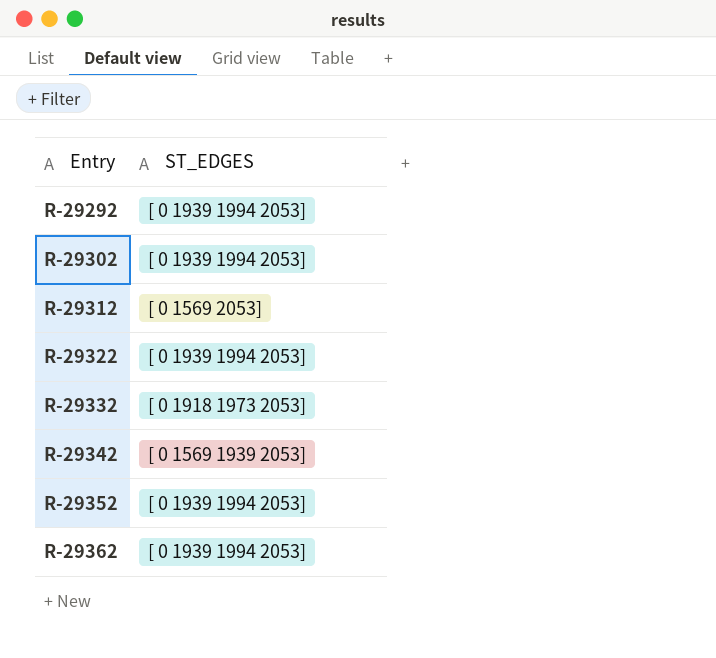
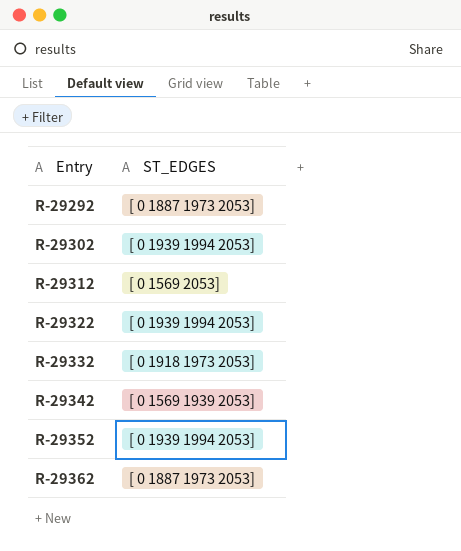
R-29292 | ST_EDGES: [ 0 1939 1994 2053] -> [ 0 1887 1973 2053]
R-29362 | ST_EDGES: [ 0 1939 1994 2053] -> [ 0 1887 1973 2053]

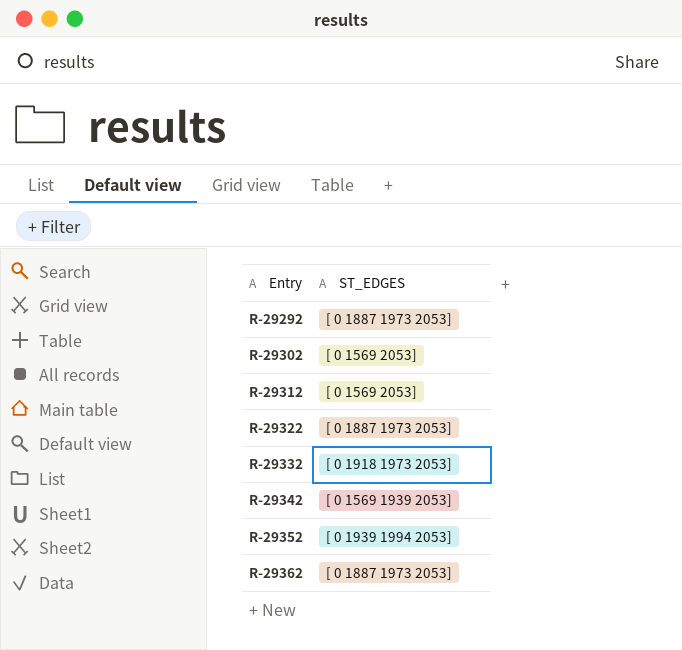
R-29302 | ST_EDGES: [ 0 1939 1994 2053] -> [ 0 1569 2053]
R-29322 | ST_EDGES: [ 0 1939 1994 2053] -> [ 0 1887 1973 2053]

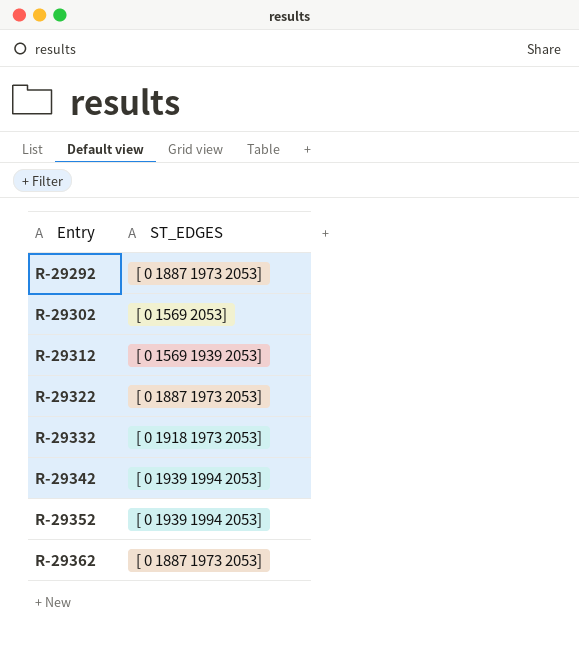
R-29312 | ST_EDGES: [ 0 1569 2053] -> [ 0 1569 1939 2053]
R-29342 | ST_EDGES: [ 0 1569 1939 2053] -> [ 0 1939 1994 2053]

